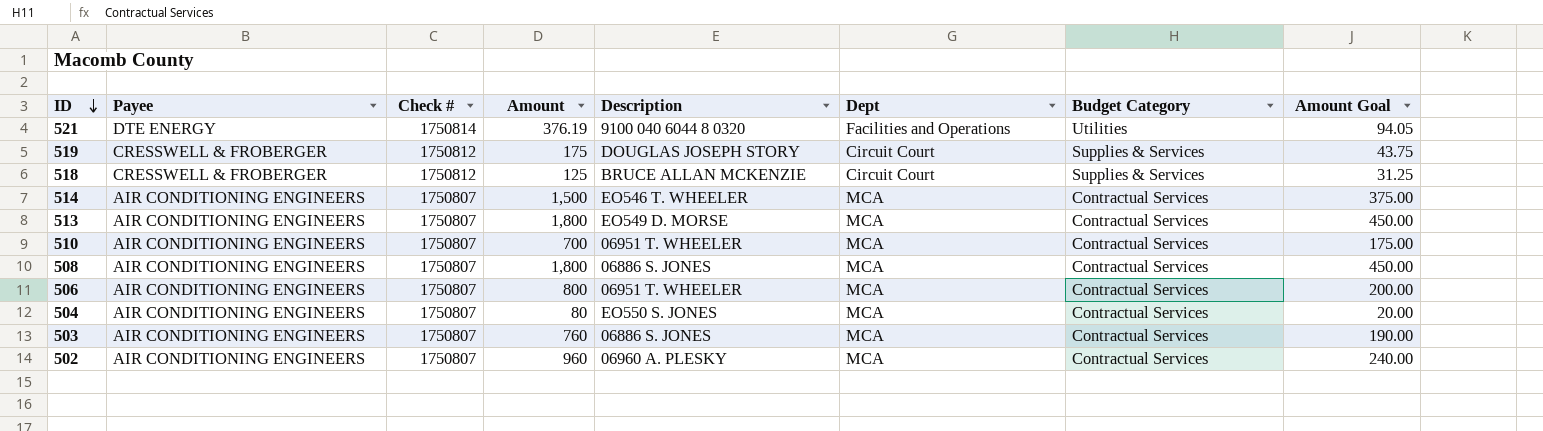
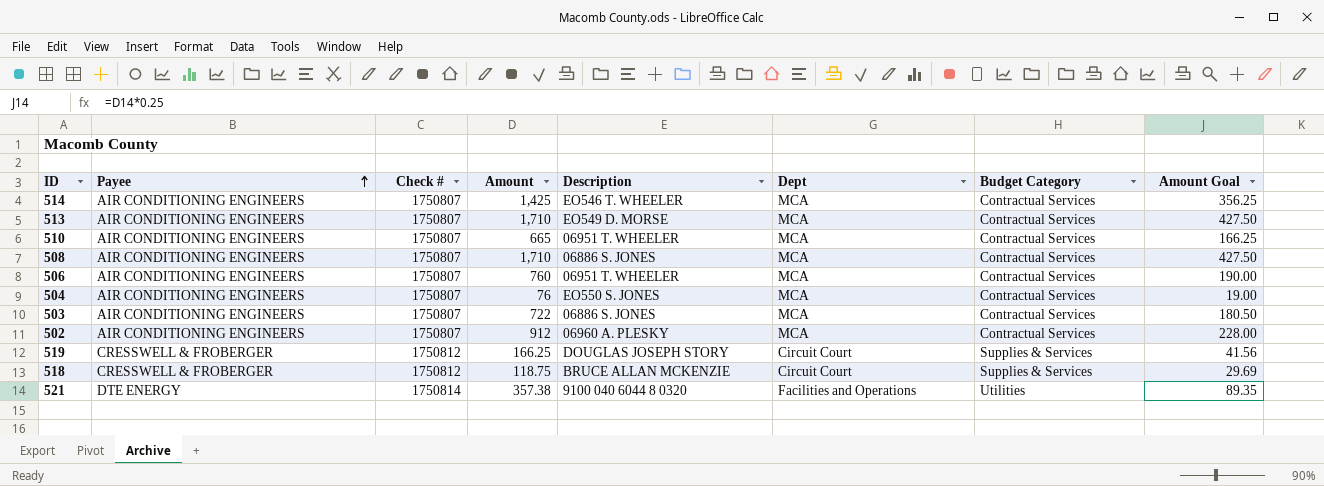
row order: ID descending -> Payee ascending
514 | Amount: 1,500 -> 1,425
514 | Amount Goal: 375.00 -> 356.25
513 | Amount: 1,800 -> 1,710
513 | Amount Goal: 450.00 -> 427.50
510 | Amount: 700 -> 665
510 | Amount Goal: 175.00 -> 166.25
508 | Amount: 1,800 -> 1,710
508 | Amount Goal: 450.00 -> 427.50
506 | Amount: 800 -> 760
506 | Amount Goal: 200.00 -> 190.00
504 | Amount: 80 -> 76
504 | Amount Goal: 20.00 -> 19.00
503 | Amount: 760 -> 722
503 | Amount Goal: 190.00 -> 180.50
502 | Amount: 960 -> 912
502 | Amount Goal: 240.00 -> 228.00
519 | Amount: 175 -> 166.25
519 | Amount Goal: 43.75 -> 41.56
518 | Amount: 125 -> 118.75
518 | Amount Goal: 31.25 -> 29.69
521 | Amount: 376.19 -> 357.38
521 | Amount Goal: 94.05 -> 89.35

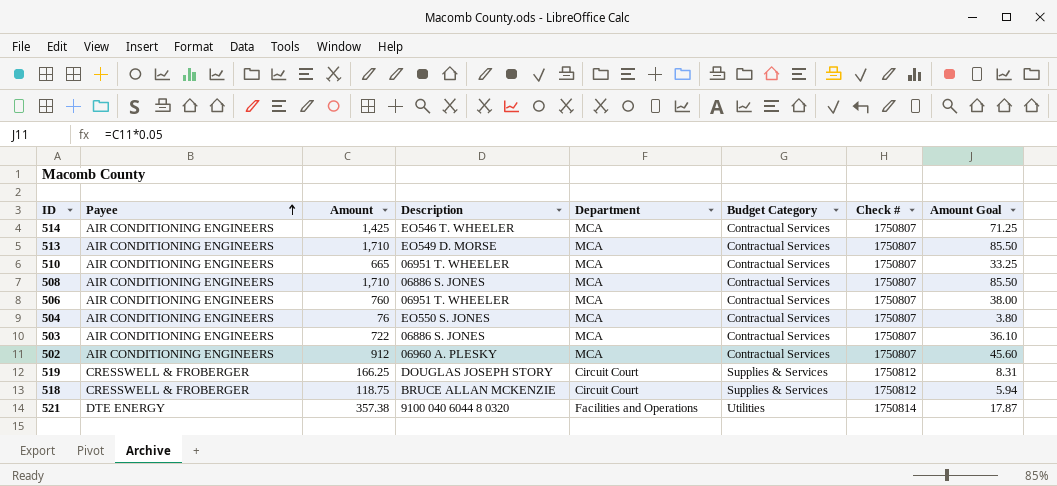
column name: Dept -> Department
column Check # | position: 3 -> 7
column Amount Goal | formula: [Amount] * 0.25 -> [Amount] * 0.05

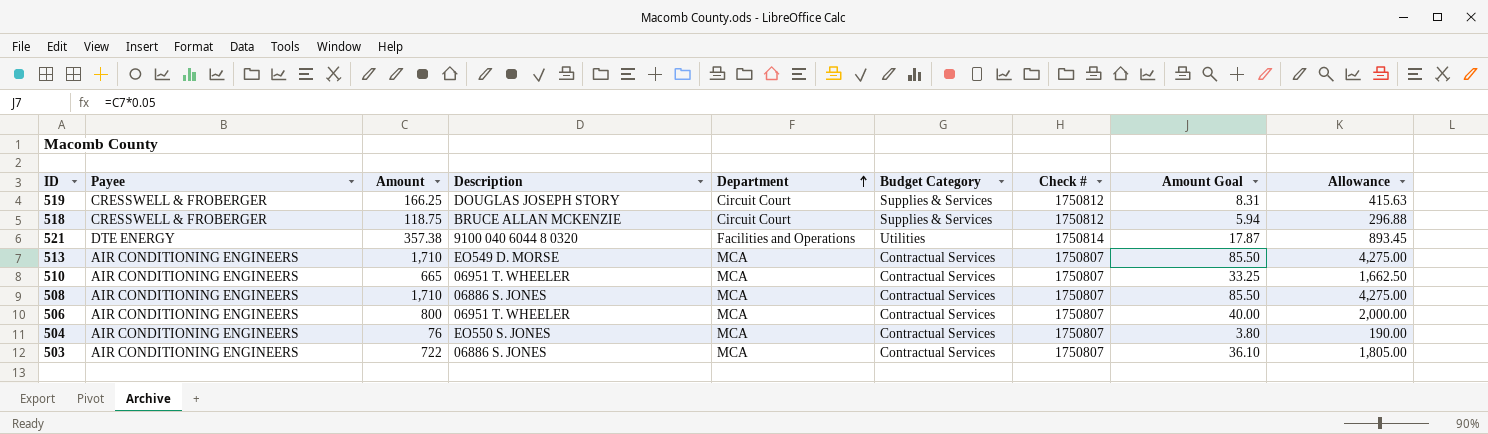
row order: Payee ascending -> Department ascending
column Allowance | formula: none -> [Amount] * 2.5
row 514: AIR CONDITIONING ENGINEERS | 1,425 | EO546 T. WHEELER | MCA | Contractual Services | 1750807 | 71.25 -> none
row 502: AIR CONDITIONING ENGINEERS | 912 | 06960 A. PLESKY | MCA | Contractual Services | 1750807 | 45.60 -> none
506 | Amount: 760 -> 800
506 | Amount Goal: 38.00 -> 40.00

